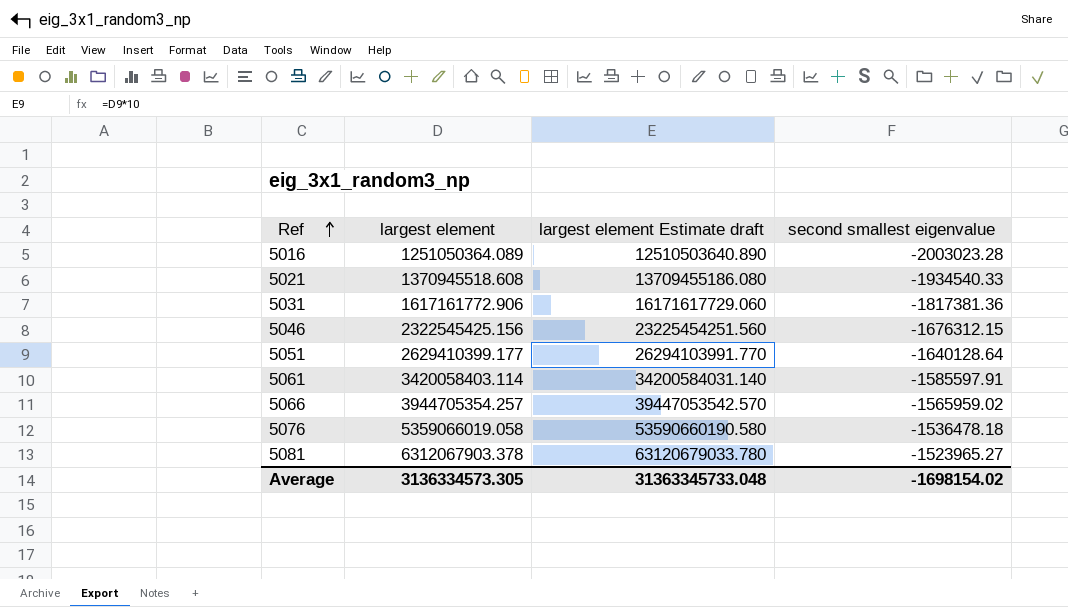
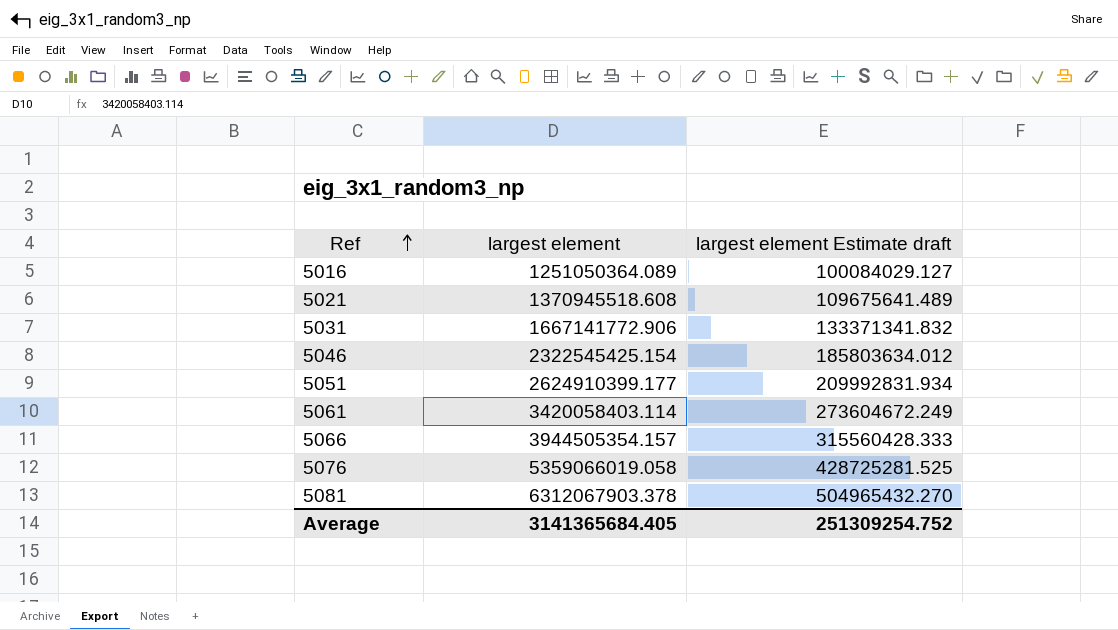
column second smallest eigenvalue | position: 4 -> none
column largest element Estimate draft | formula: [largest element] * 10 -> [largest element] * 0.08
5031 | largest element: 1617161772.906 -> 1667141772.906
5046 | largest element: 2322545425.156 -> 2322545425.154
5051 | largest element: 2629410399.177 -> 2624910399.177
5066 | largest element: 3944705354.257 -> 3944505354.157
Average | largest element: 3136334573.305 -> 3141365684.405
Average | largest element Estimate draft: 31363345733.048 -> 251309254.752

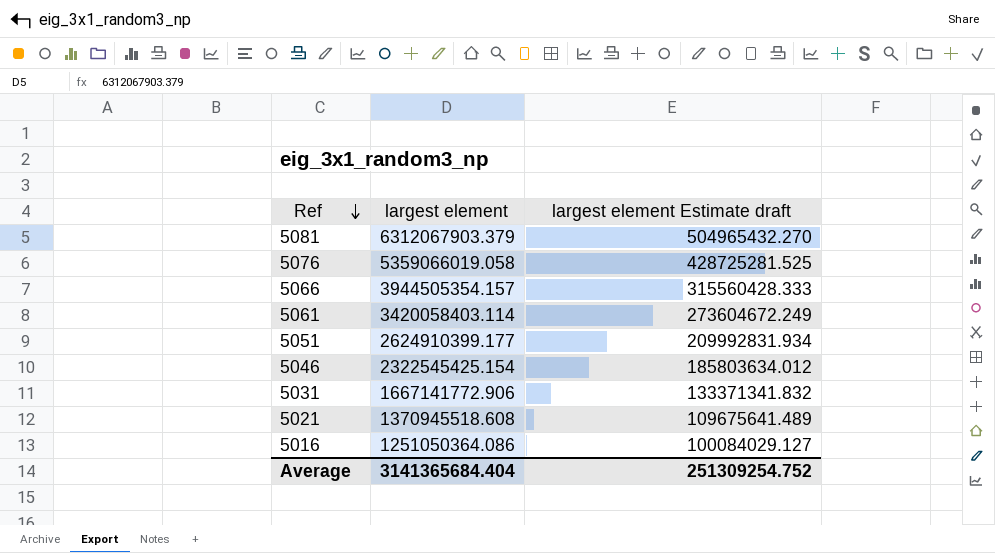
row order: Ref ascending -> Ref descending
5081 | largest element: 6312067903.378 -> 6312067903.379
5016 | largest element: 1251050364.089 -> 1251050364.086
Average | largest element: 3141365684.405 -> 3141365684.404

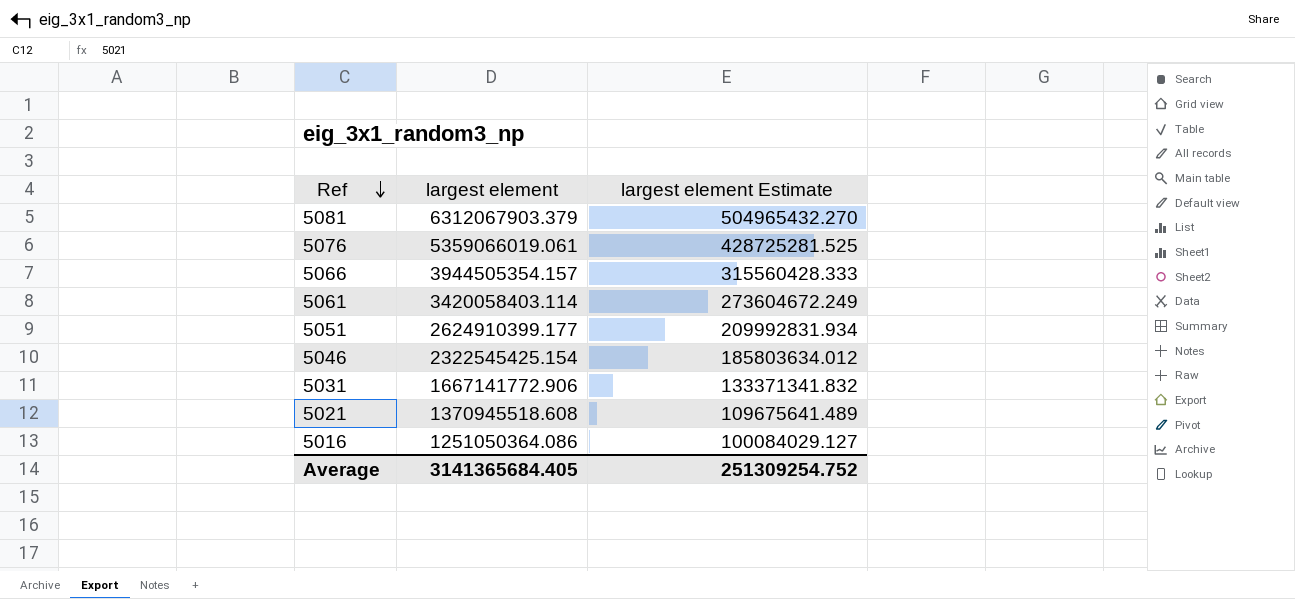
column name: largest element Estimate draft -> largest element Estimate
5076 | largest element: 5359066019.058 -> 5359066019.061
Average | largest element: 3141365684.404 -> 3141365684.405

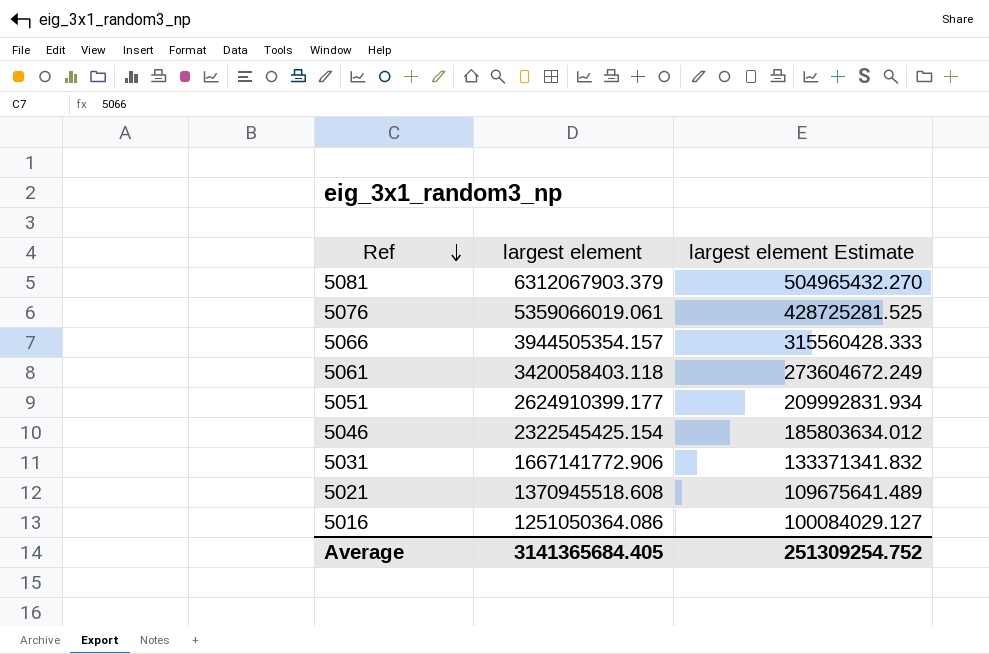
5061 | largest element: 3420058403.114 -> 3420058403.118

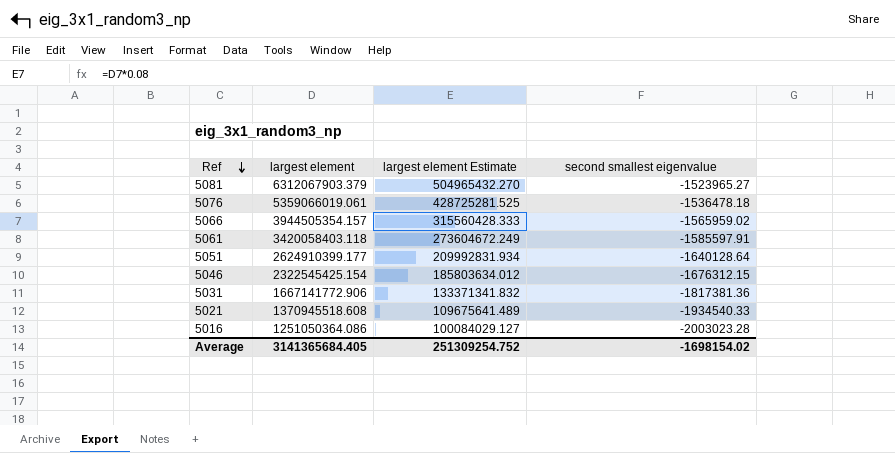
column second smallest eigenvalue | position: none -> 4

